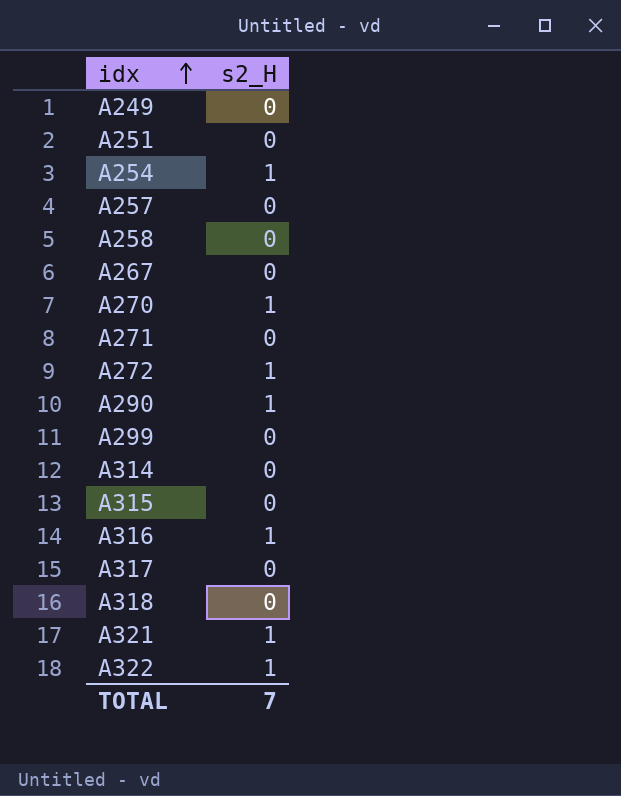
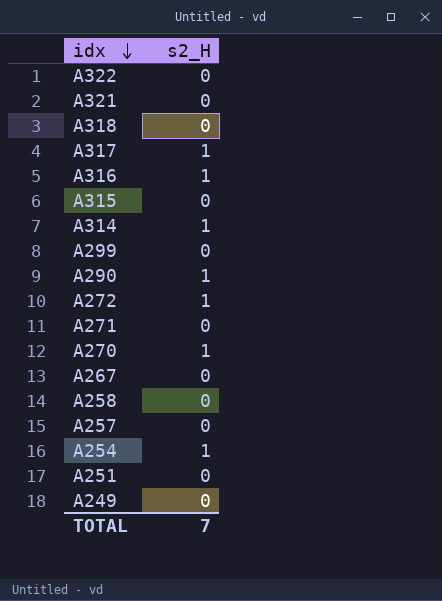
row order: idx ascending -> idx descending
A322 | s2_H: 1 -> 0
A321 | s2_H: 1 -> 0
A317 | s2_H: 0 -> 1
A314 | s2_H: 0 -> 1

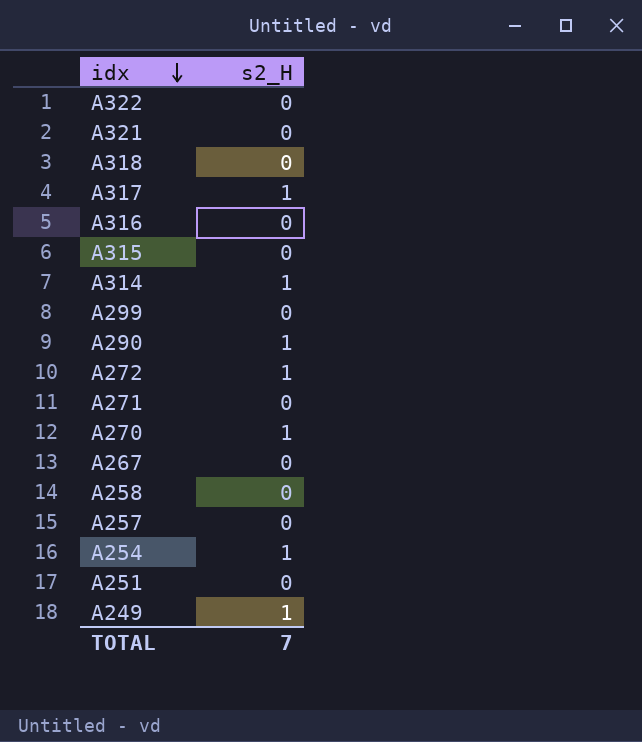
A316 | s2_H: 1 -> 0
A249 | s2_H: 0 -> 1

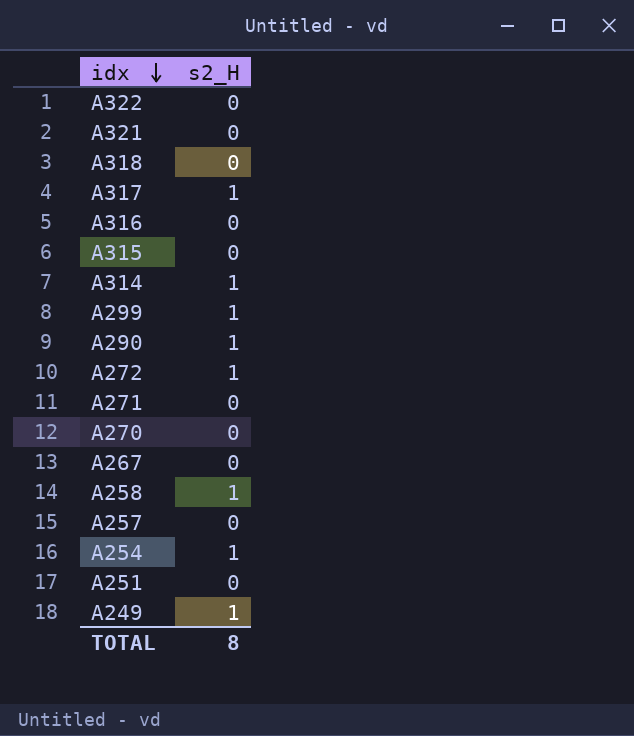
A299 | s2_H: 0 -> 1
A270 | s2_H: 1 -> 0
A258 | s2_H: 0 -> 1
TOTAL | s2_H: 7 -> 8

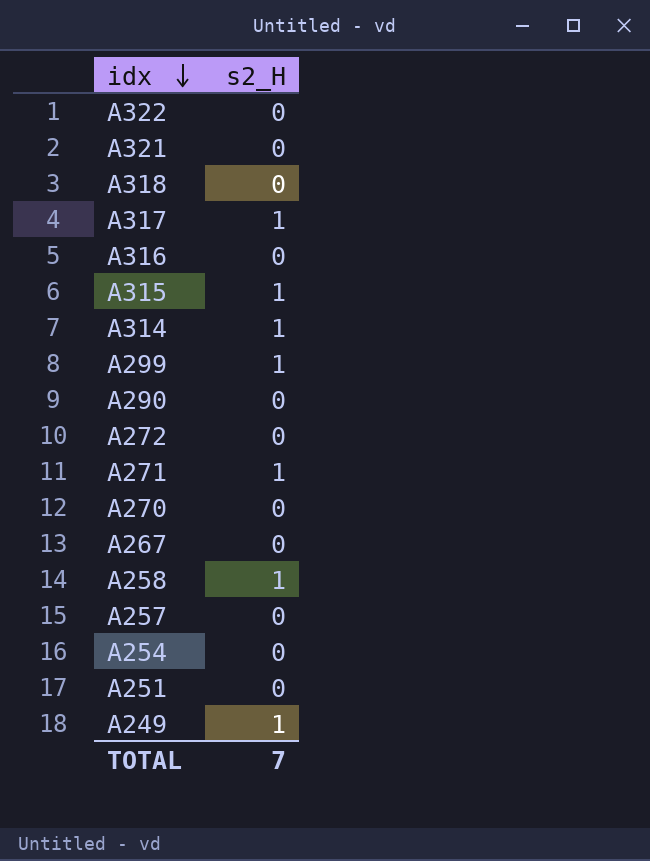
A315 | s2_H: 0 -> 1
A290 | s2_H: 1 -> 0
A272 | s2_H: 1 -> 0
A271 | s2_H: 0 -> 1
A254 | s2_H: 1 -> 0
TOTAL | s2_H: 8 -> 7

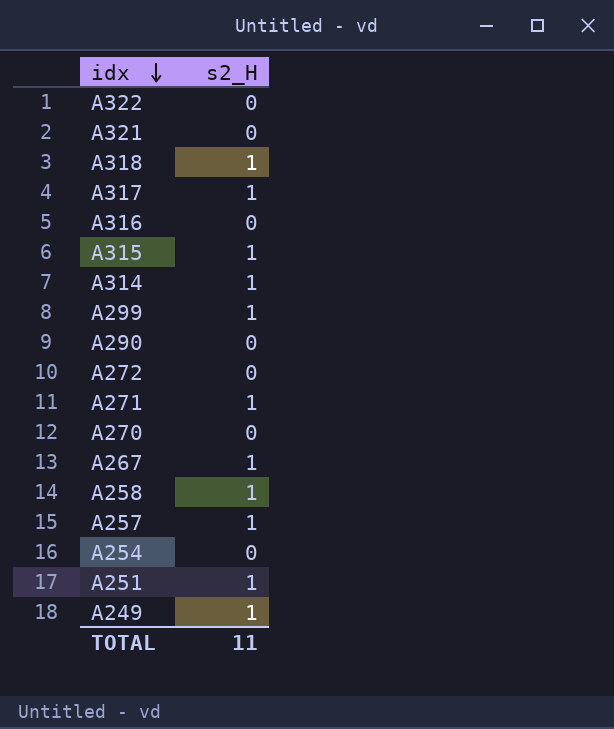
A318 | s2_H: 0 -> 1
A267 | s2_H: 0 -> 1
A257 | s2_H: 0 -> 1
A251 | s2_H: 0 -> 1
TOTAL | s2_H: 7 -> 11

